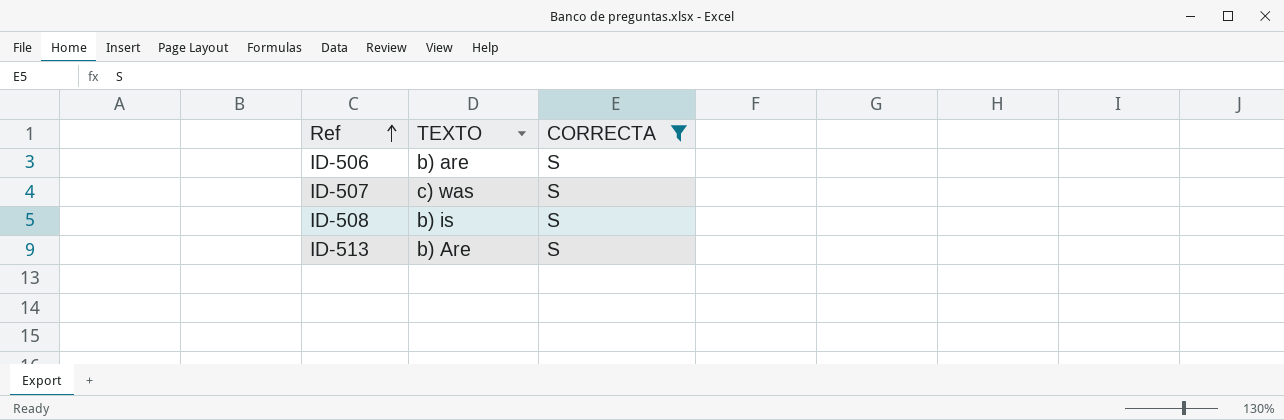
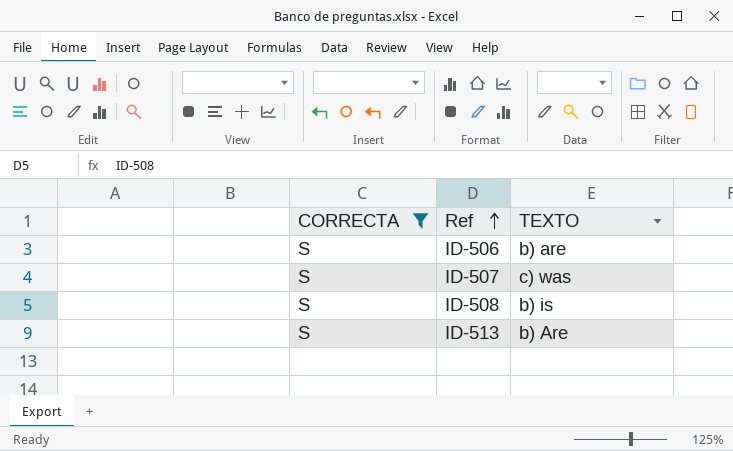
column CORRECTA | position: 3 -> 1

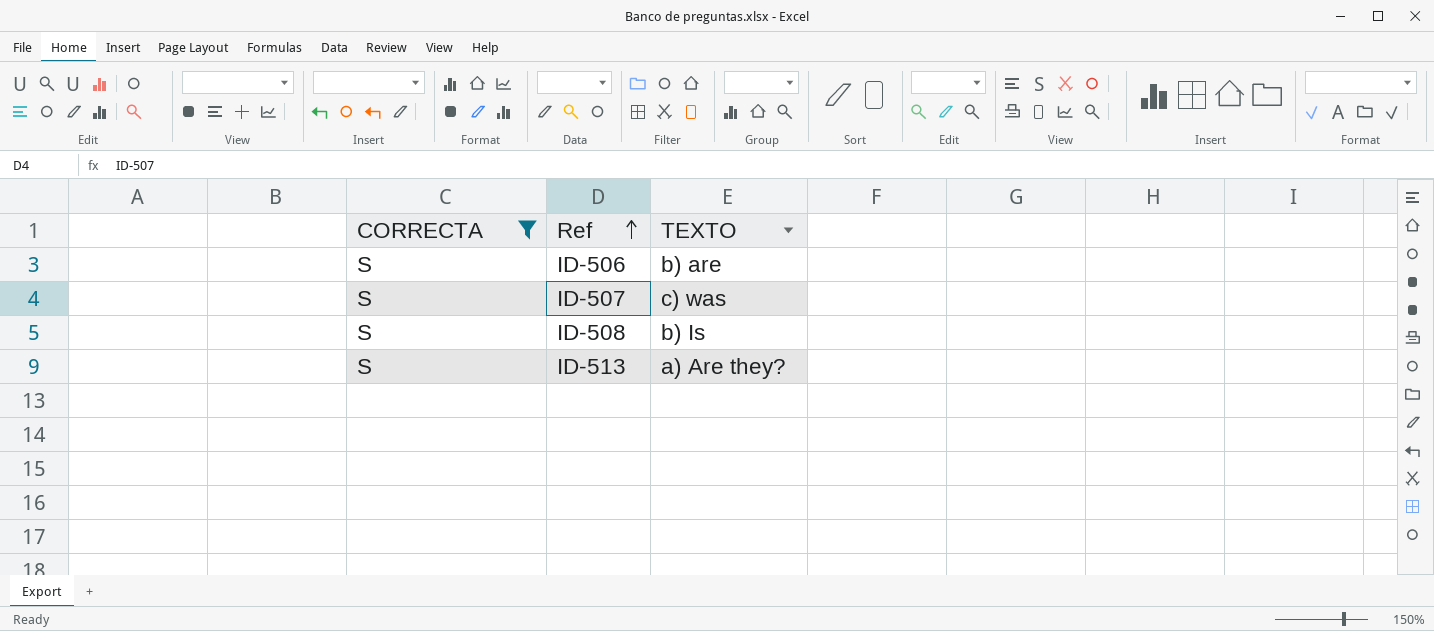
ID-508 | TEXTO: b) is -> b) Is
ID-513 | TEXTO: b) Are -> a) Are they?

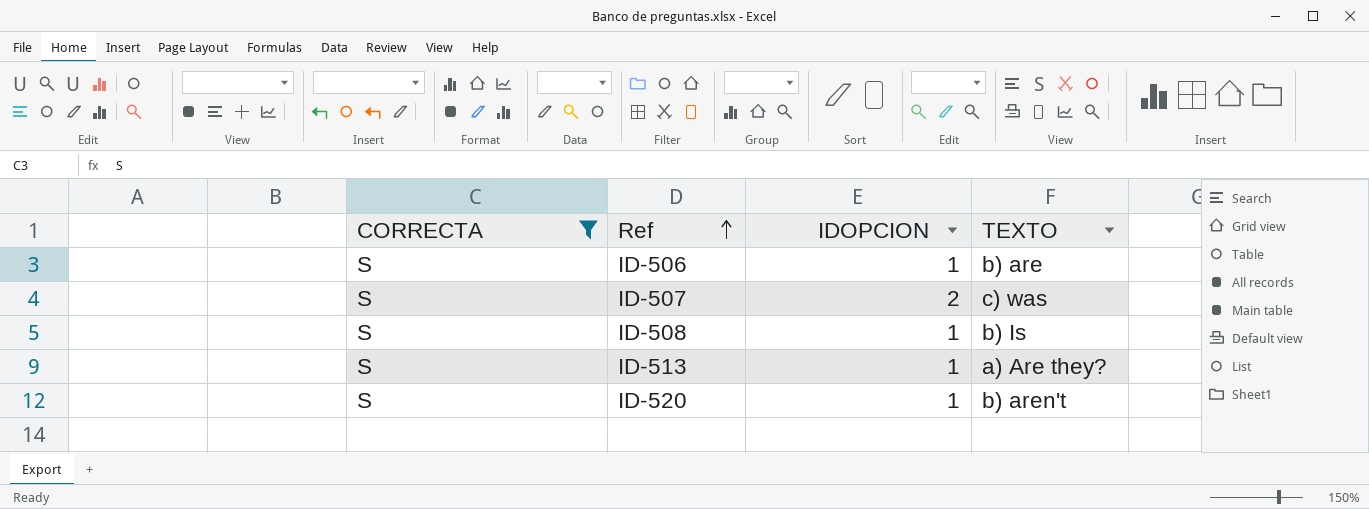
column IDOPCION | position: none -> 3
row ID-520: none -> S | 1 | b) aren't

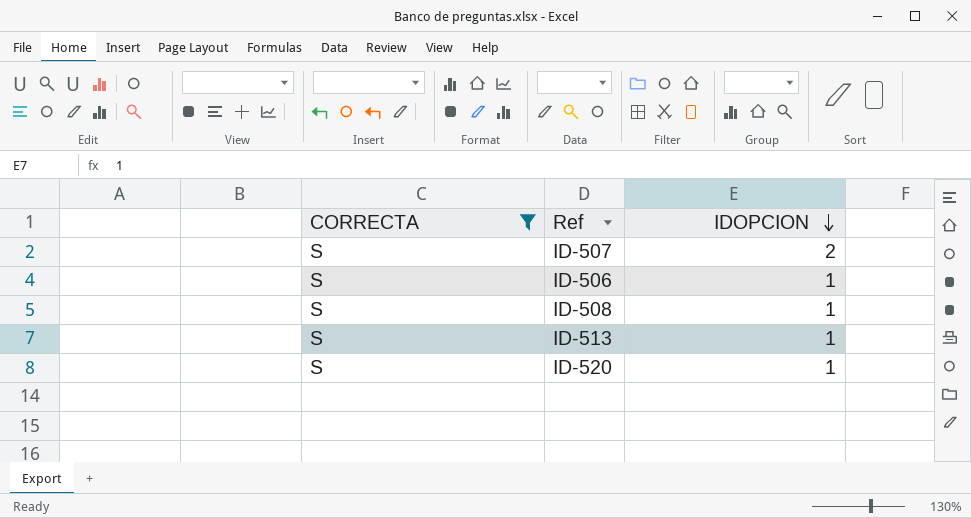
row order: Ref ascending -> IDOPCION descending
column TEXTO | position: 4 -> none

